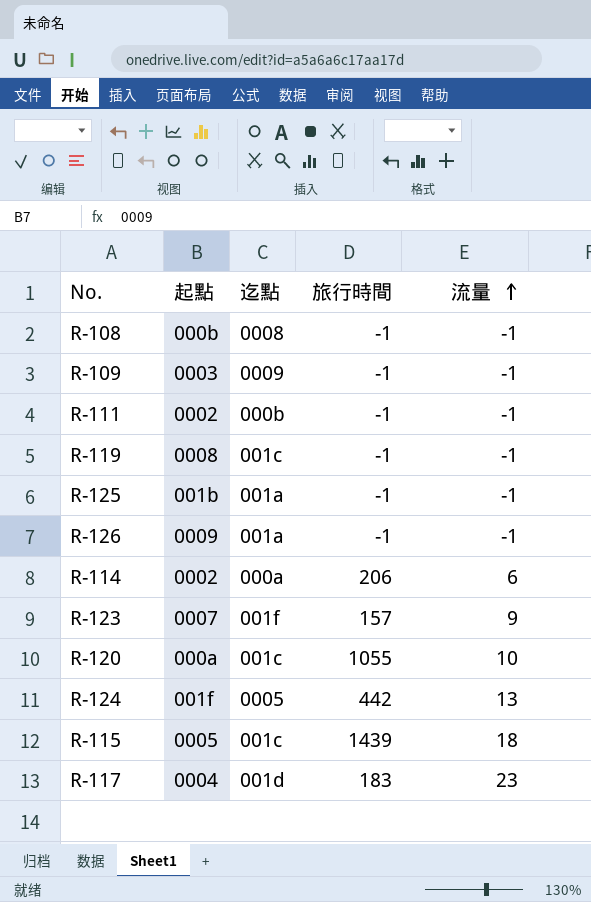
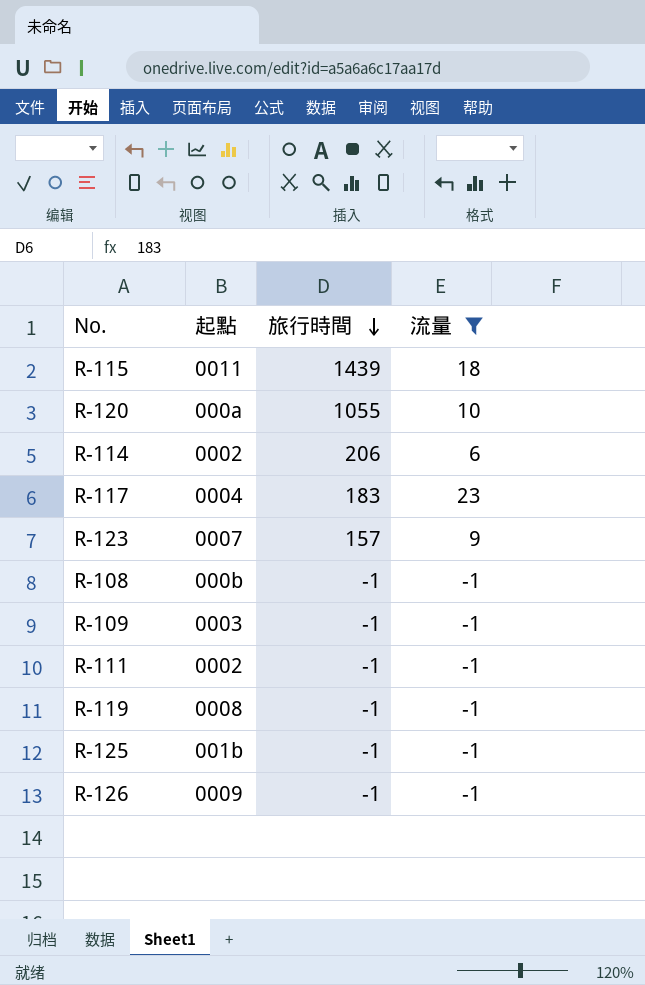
filter: none -> 流量 != 13
row order: 流量 ascending -> 旅行時間 descending
column 迄點 | position: 3 -> none
R-115 | 起點: 0005 -> 0011

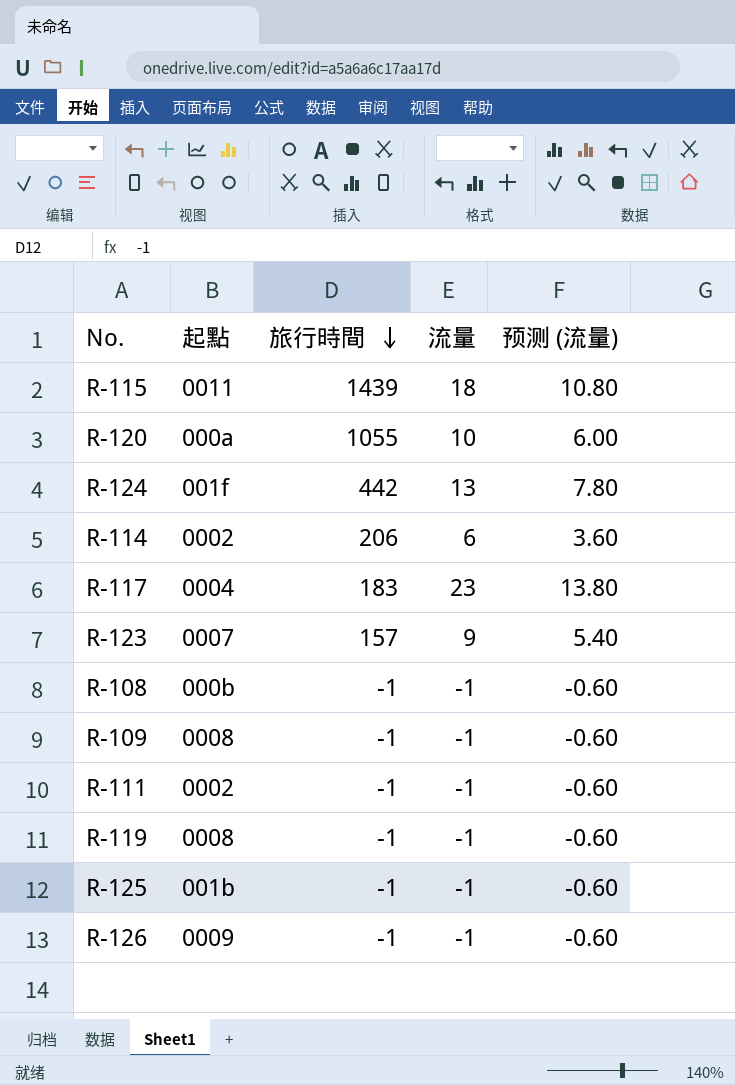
filter: 流量 != 13 -> none
column 预测 (流量) | formula: none -> [流量] * 0.6
R-109 | 起點: 0003 -> 0008

